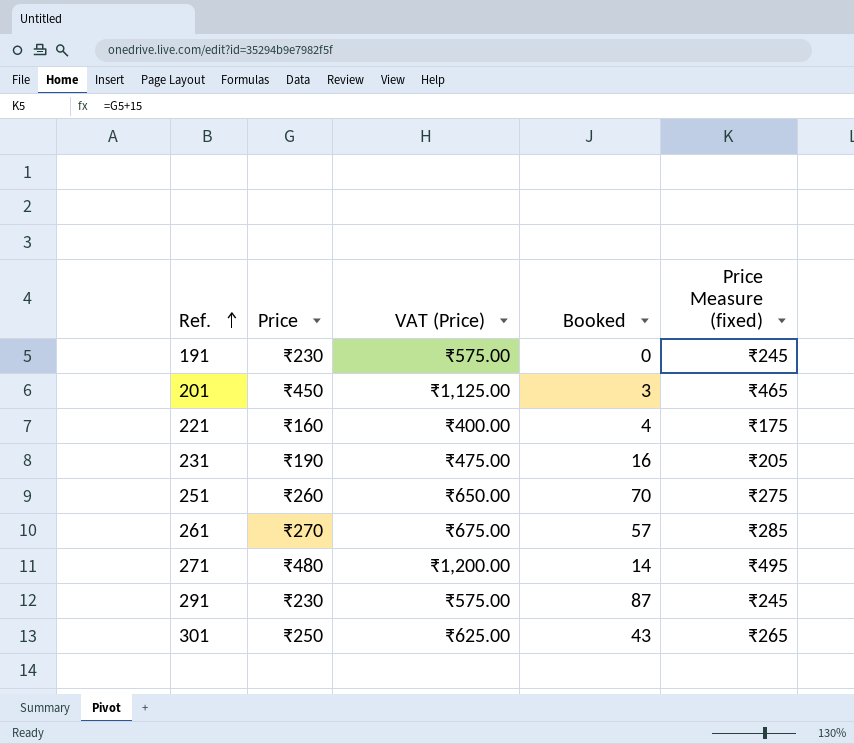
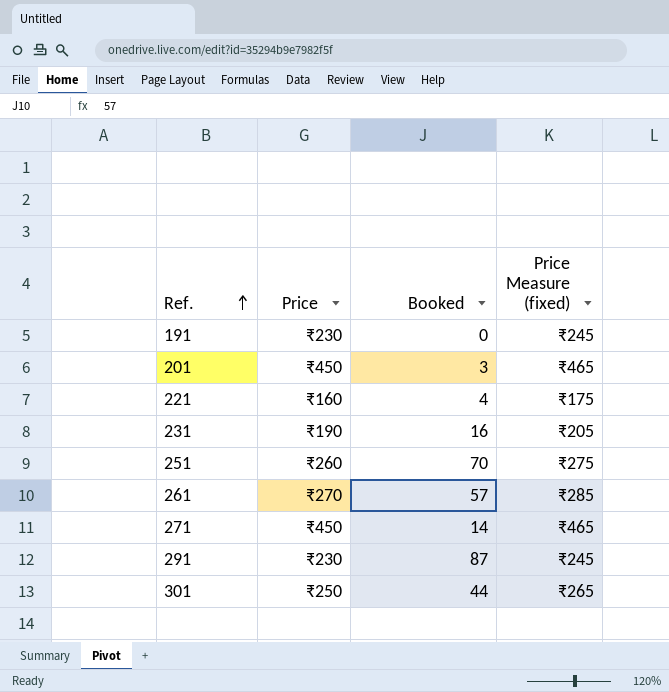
column VAT (Price) | formula: [Price] * 2.5 -> none
271 | Price: ₹480 -> ₹450
271 | Price Measure (fixed): ₹495 -> ₹465
301 | Booked: 43 -> 44

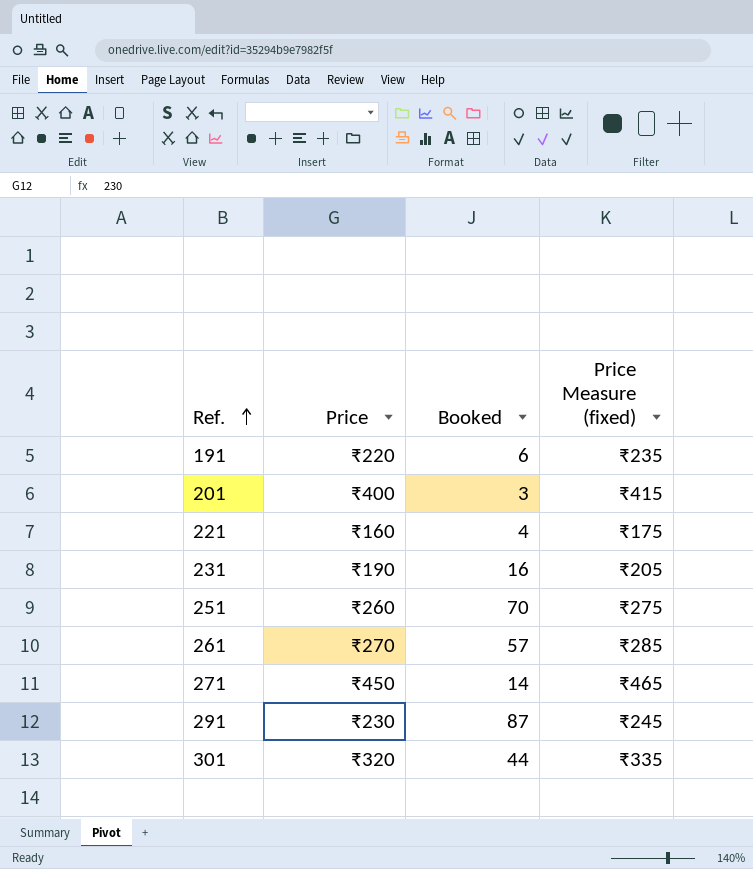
191 | Price: ₹230 -> ₹220
191 | Booked: 0 -> 6
191 | Price Measure (fixed): ₹245 -> ₹235
201 | Price: ₹450 -> ₹400
201 | Price Measure (fixed): ₹465 -> ₹415
301 | Price: ₹250 -> ₹320
301 | Price Measure (fixed): ₹265 -> ₹335

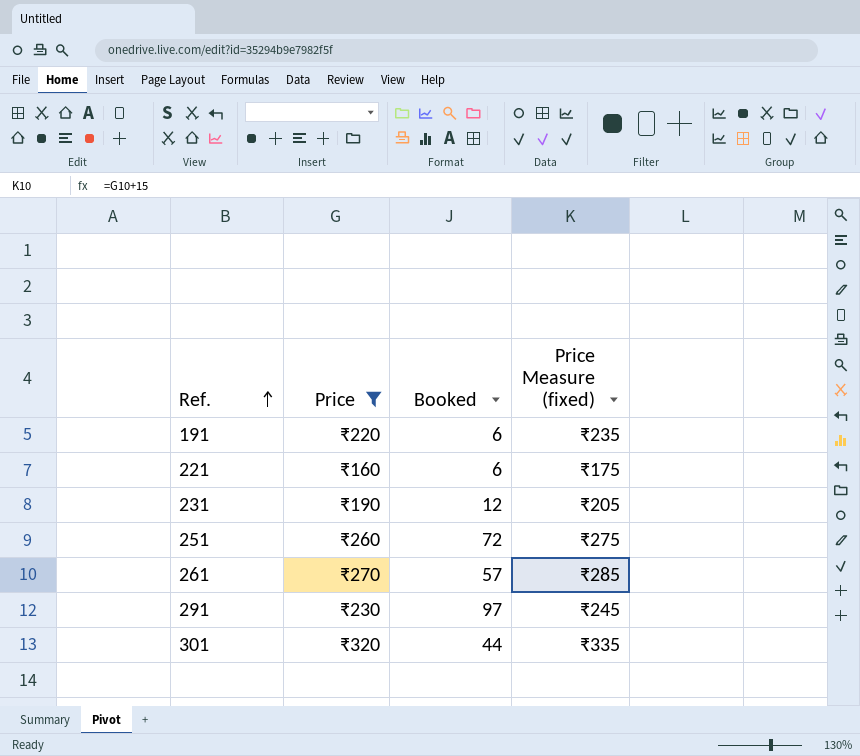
filter: none -> Price <= ₹320
221 | Booked: 4 -> 6
231 | Booked: 16 -> 12
251 | Booked: 70 -> 72
291 | Booked: 87 -> 97

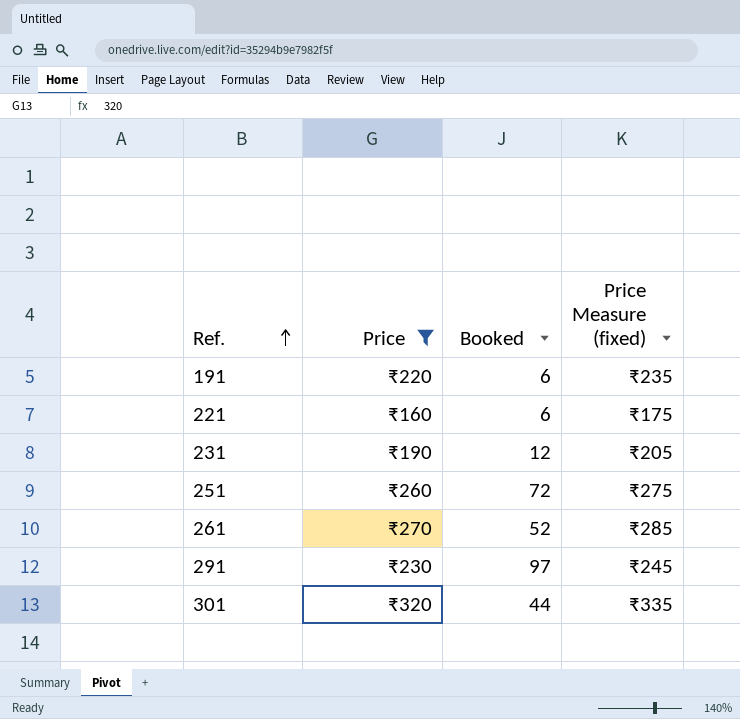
261 | Booked: 57 -> 52

